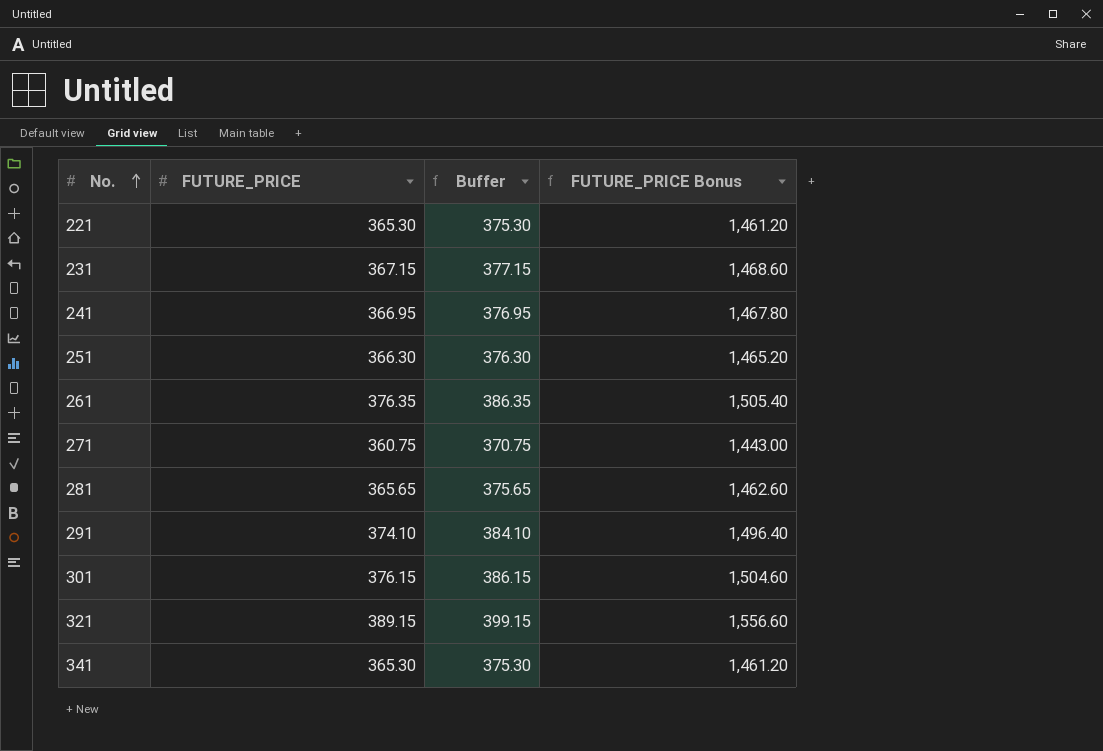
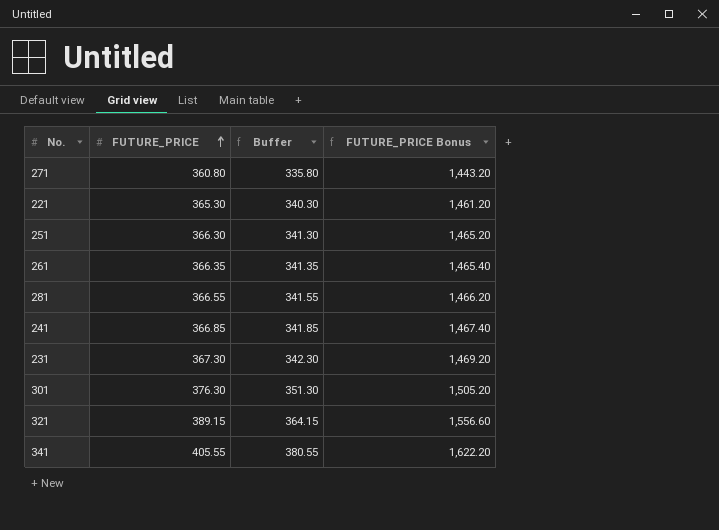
row order: No. ascending -> FUTURE_PRICE ascending
column Buffer | formula: [FUTURE_PRICE] + 10 -> [FUTURE_PRICE] - 25
row 291: 374.10 | 384.10 | 1,496.40 -> none
271 | FUTURE_PRICE: 360.75 -> 360.80
271 | FUTURE_PRICE Bonus: 1,443.00 -> 1,443.20
261 | FUTURE_PRICE: 376.35 -> 366.35
261 | FUTURE_PRICE Bonus: 1,505.40 -> 1,465.40
281 | FUTURE_PRICE: 365.65 -> 366.55
281 | FUTURE_PRICE Bonus: 1,462.60 -> 1,466.20
241 | FUTURE_PRICE: 366.95 -> 366.85
241 | FUTURE_PRICE Bonus: 1,467.80 -> 1,467.40
231 | FUTURE_PRICE: 367.15 -> 367.30
231 | FUTURE_PRICE Bonus: 1,468.60 -> 1,469.20
301 | FUTURE_PRICE: 376.15 -> 376.30
301 | FUTURE_PRICE Bonus: 1,504.60 -> 1,505.20
341 | FUTURE_PRICE: 365.30 -> 405.55
341 | FUTURE_PRICE Bonus: 1,461.20 -> 1,622.20

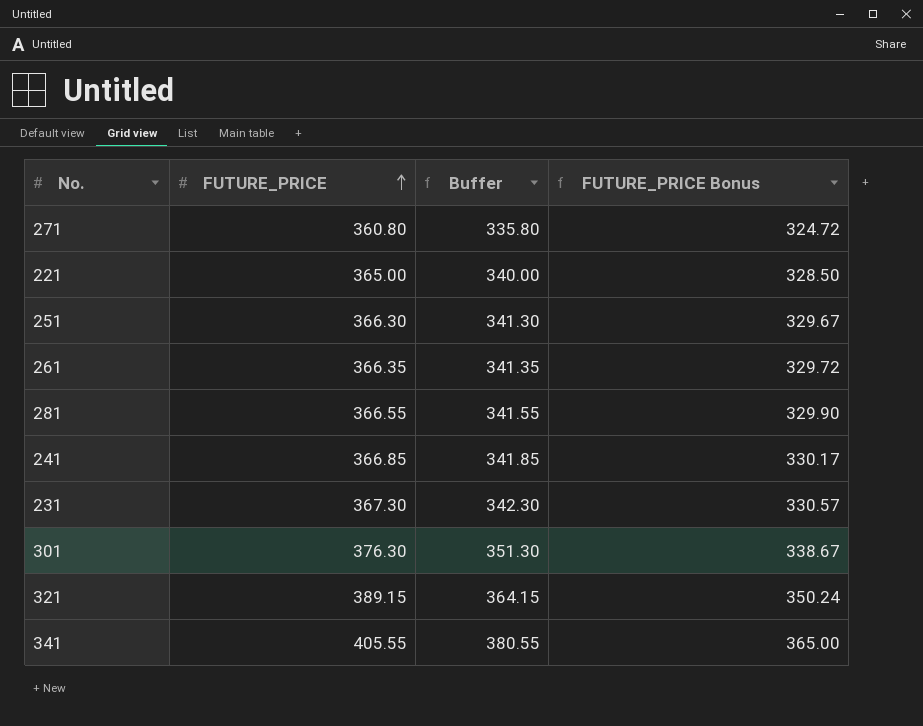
column FUTURE_PRICE Bonus | formula: [FUTURE_PRICE] * 4 -> [FUTURE_PRICE] * 0.9
221 | FUTURE_PRICE: 365.30 -> 365.00
221 | Buffer: 340.30 -> 340.00

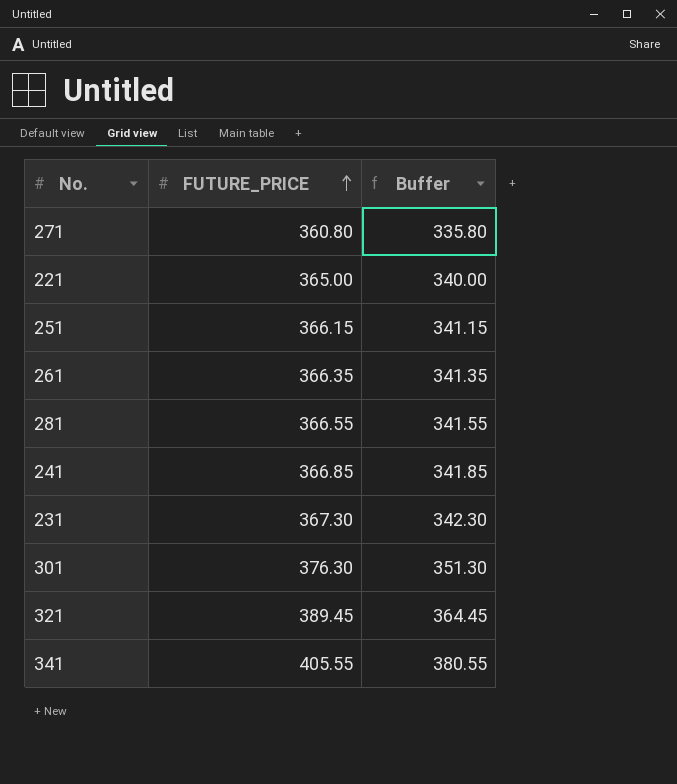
column FUTURE_PRICE Bonus | formula: [FUTURE_PRICE] * 0.9 -> none
251 | FUTURE_PRICE: 366.30 -> 366.15
251 | Buffer: 341.30 -> 341.15
321 | FUTURE_PRICE: 389.15 -> 389.45
321 | Buffer: 364.15 -> 364.45

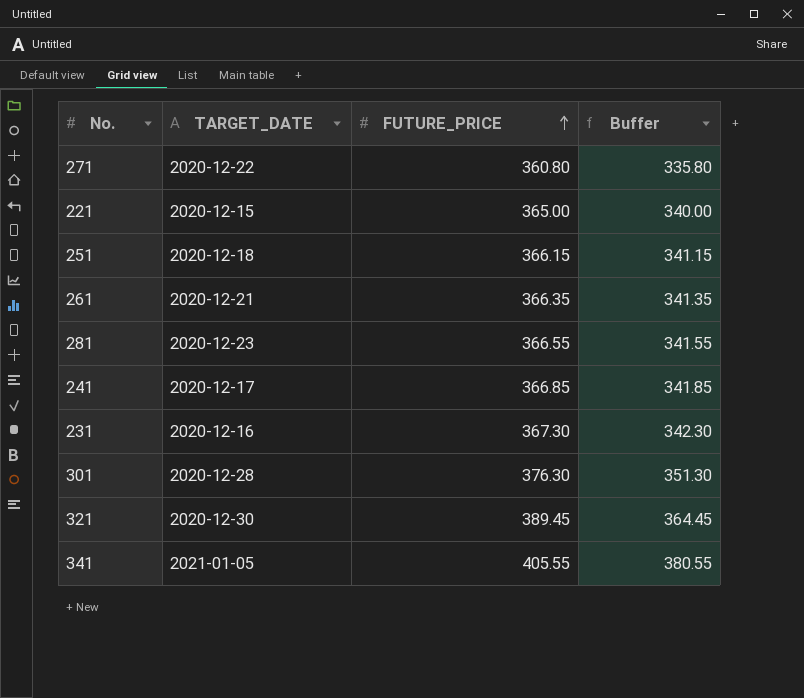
column TARGET_DATE | position: none -> 2

